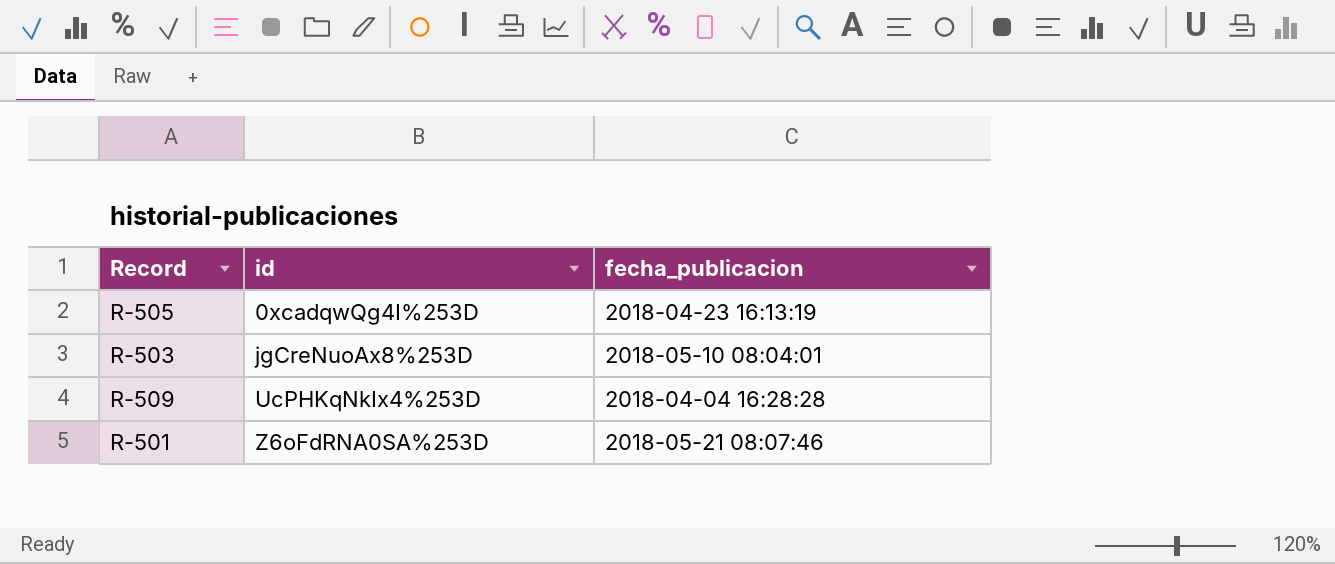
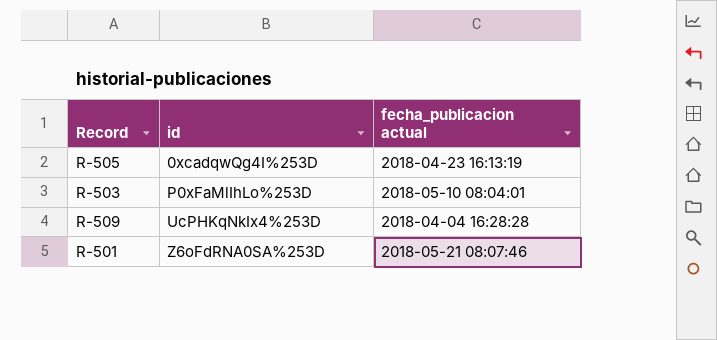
column name: fecha_publicacion -> fecha_publicacion actual
R-503 | id: jgCreNuoAx8%253D -> P0xFaMlIhLo%253D

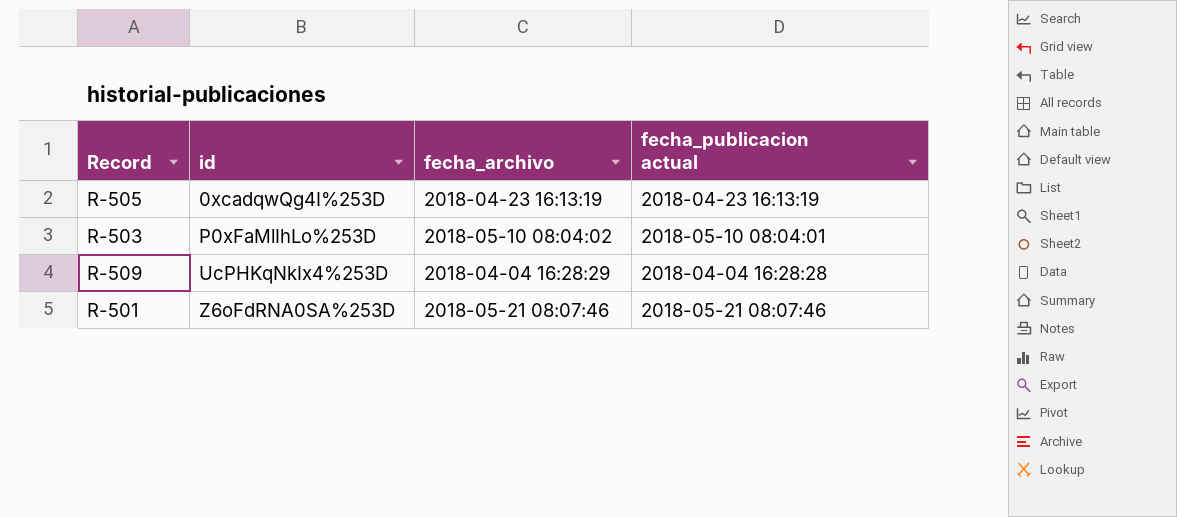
column fecha_archivo | position: none -> 3

